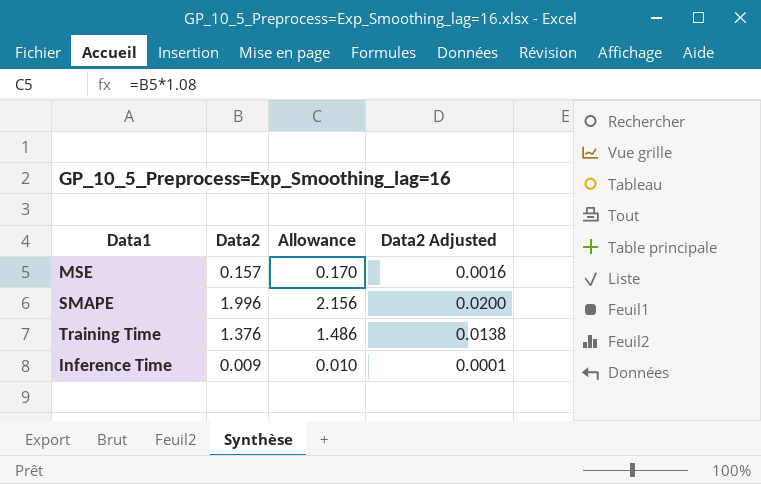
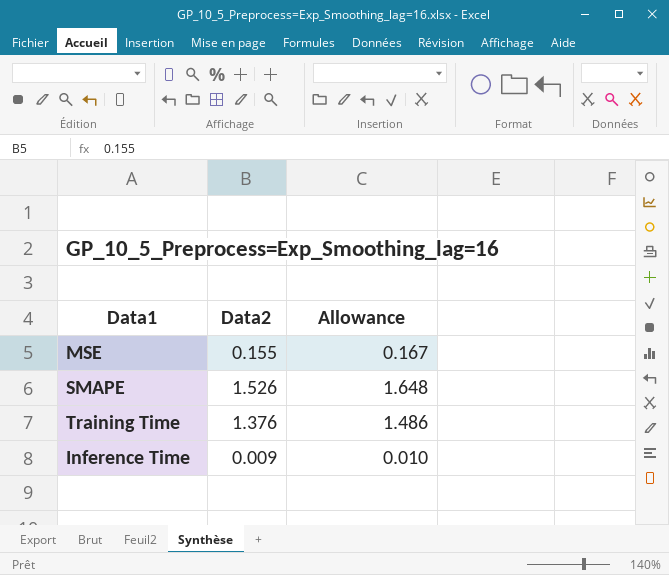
column Data2 Adjusted | formula: [Data2] * 0.01 -> none
MSE | Data2: 0.157 -> 0.155
MSE | Allowance: 0.170 -> 0.167
SMAPE | Data2: 1.996 -> 1.526
SMAPE | Allowance: 2.156 -> 1.648

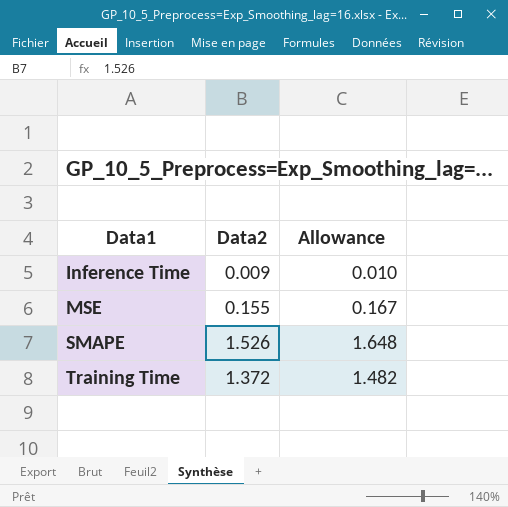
row order: none -> Data1 ascending
Training Time | Data2: 1.376 -> 1.372
Training Time | Allowance: 1.486 -> 1.482

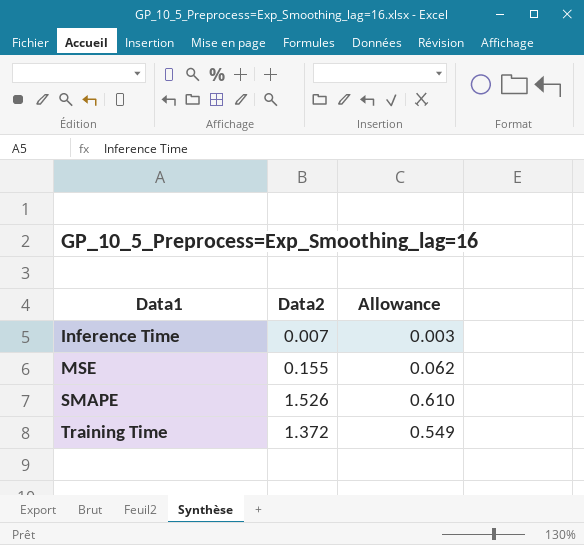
column Allowance | formula: [Data2] * 1.08 -> [Data2] * 0.4
Inference Time | Data2: 0.009 -> 0.007

